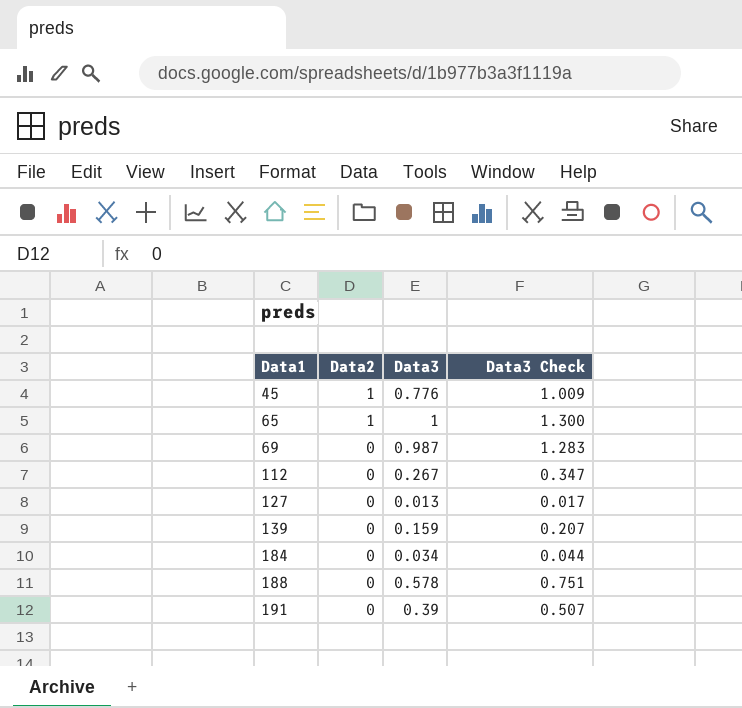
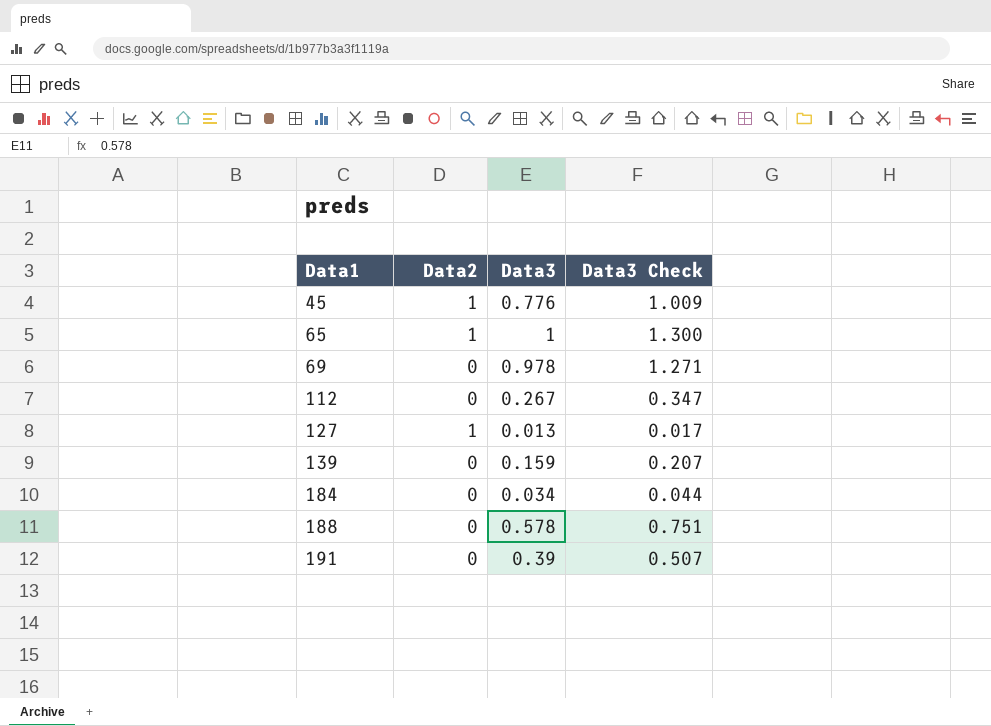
69 | Data3: 0.987 -> 0.978
69 | Data3 Check: 1.283 -> 1.271
127 | Data2: 0 -> 1

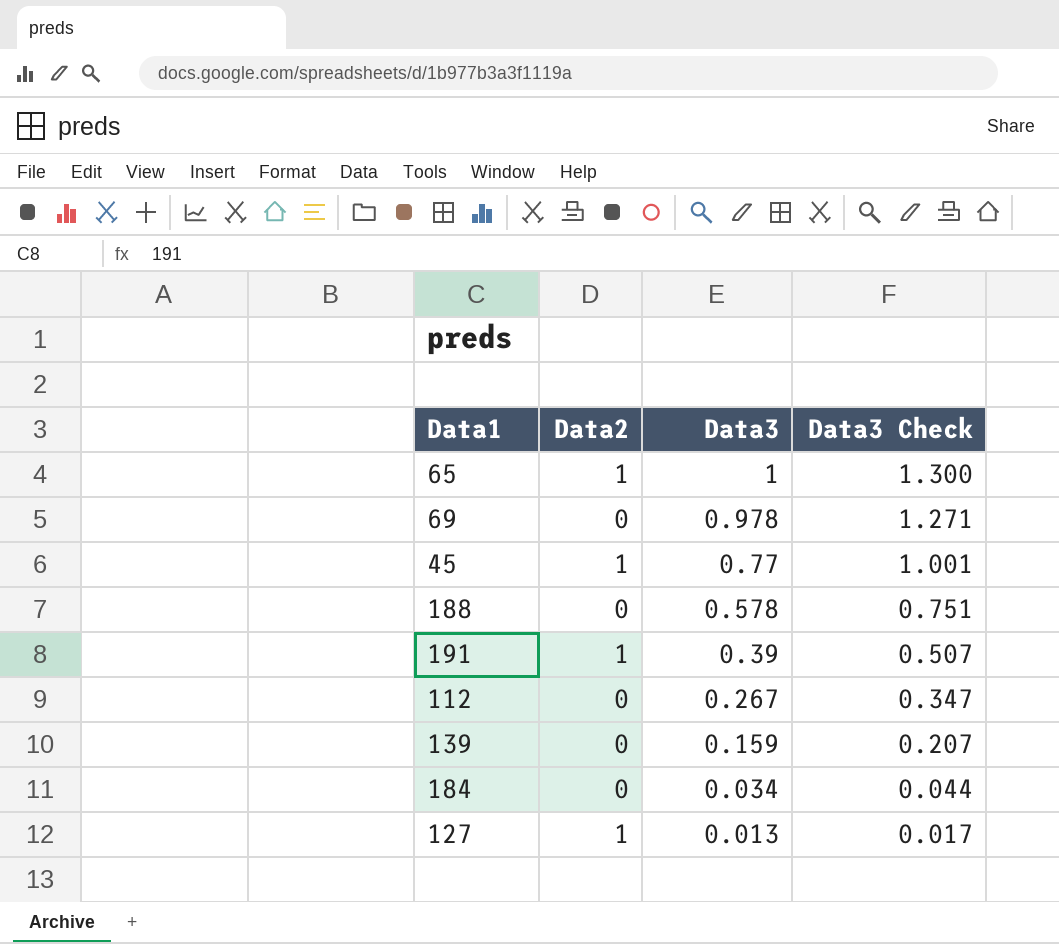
row order: Data1 ascending -> Data3 descending
45 | Data3: 0.776 -> 0.77
45 | Data3 Check: 1.009 -> 1.001
191 | Data2: 0 -> 1

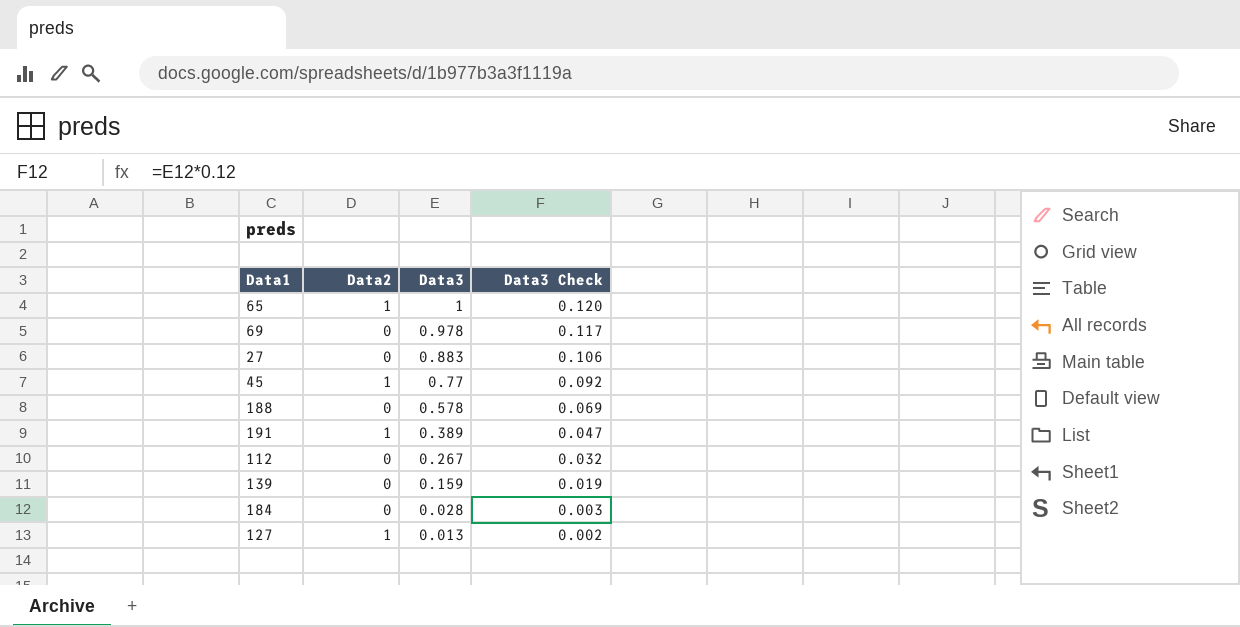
column Data3 Check | formula: [Data3] * 1.3 -> [Data3] * 0.12
row 27: none -> 0 | 0.883 | 0.106
191 | Data3: 0.39 -> 0.389
184 | Data3: 0.034 -> 0.028

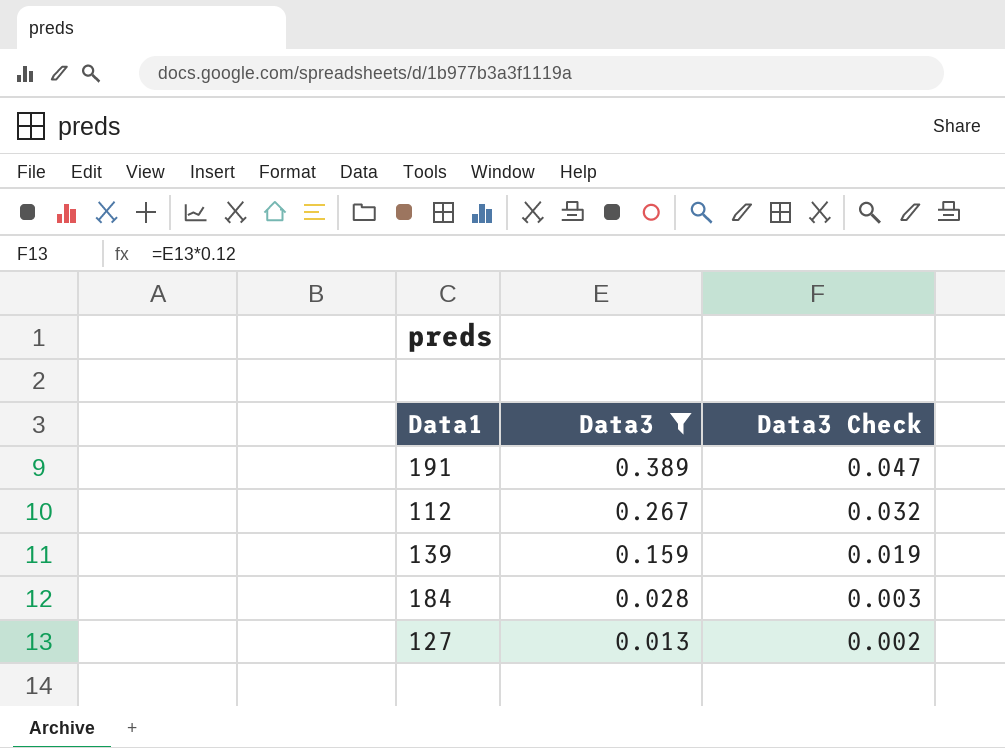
filter: none -> Data3 <= 0.389
column Data2 | position: 2 -> none

